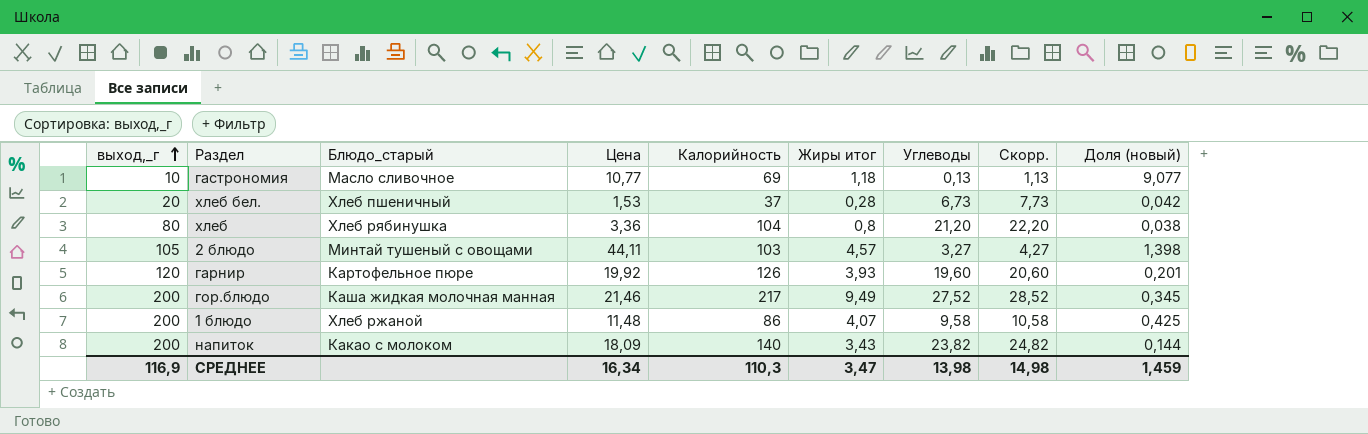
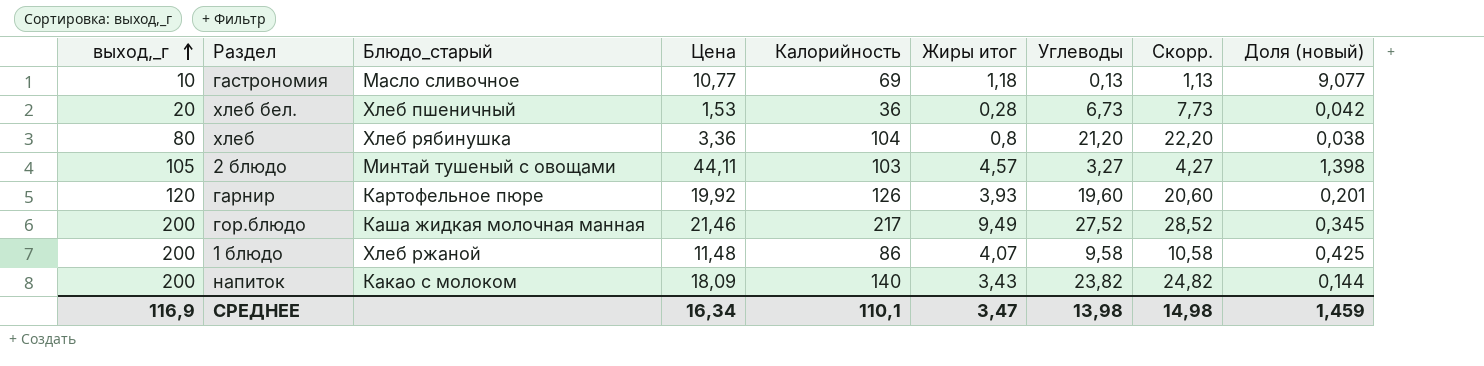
хлеб бел. | Калорийность: 37 -> 36
СРЕДНЕЕ | Калорийность: 110,3 -> 110,1

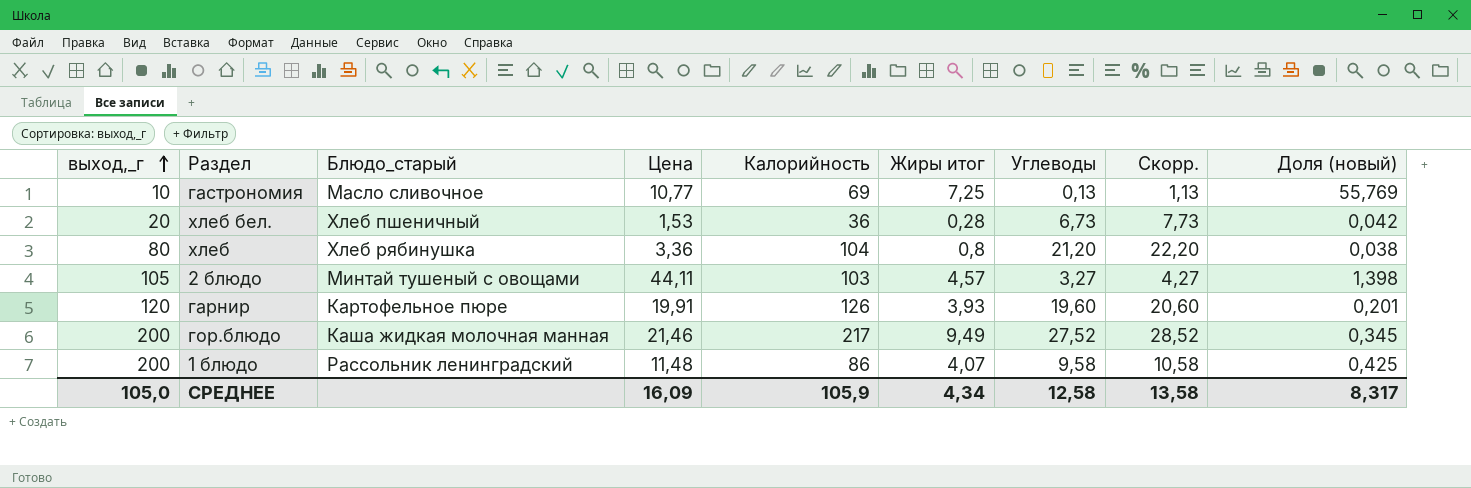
row напиток: 200 | Какао с молоком | 18,09 | 140 | 3,43 | 23,82 | 24,82 | 0,144 -> none
гастрономия | Жиры итог: 1,18 -> 7,25
гастрономия | Доля (новый): 9,077 -> 55,769
гарнир | Цена: 19,92 -> 19,91
1 блюдо | Блюдо_старый: Хлеб ржаной -> Рассольник ленинградский
СРЕДНЕЕ | выход,_г: 116,9 -> 105,0
СРЕДНЕЕ | Цена: 16,34 -> 16,09
СРЕДНЕЕ | Калорийность: 110,1 -> 105,9
СРЕДНЕЕ | Жиры итог: 3,47 -> 4,34
СРЕДНЕЕ | Углеводы: 13,98 -> 12,58
СРЕДНЕЕ | Скорр.: 14,98 -> 13,58
СРЕДНЕЕ | Доля (новый): 1,459 -> 8,317

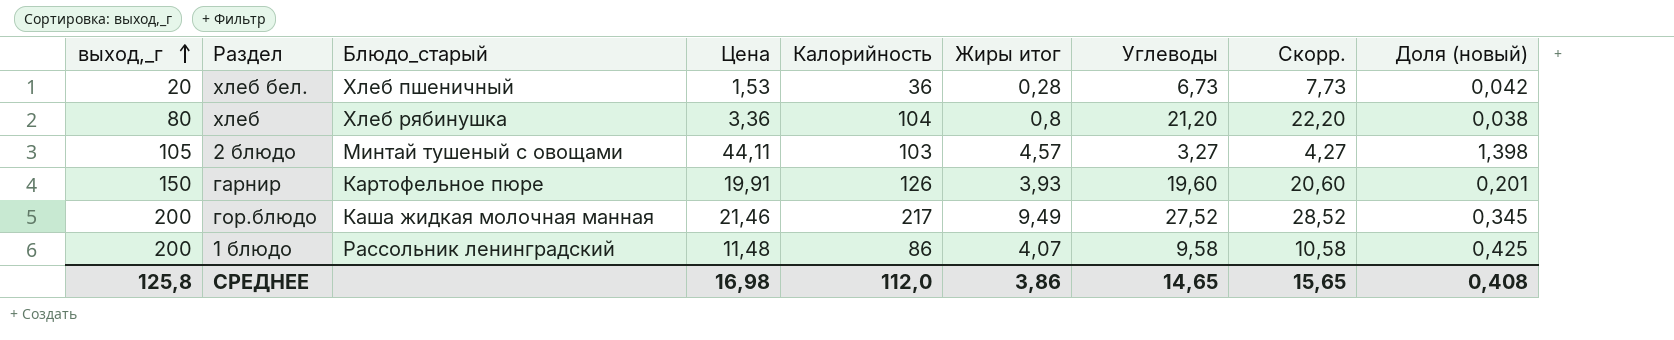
row гастрономия: 10 | Масло сливочное | 10,77 | 69 | 7,25 | 0,13 | 1,13 | 55,769 -> none
гарнир | выход,_г: 120 -> 150
СРЕДНЕЕ | выход,_г: 105,0 -> 125,8
СРЕДНЕЕ | Цена: 16,09 -> 16,98
СРЕДНЕЕ | Калорийность: 105,9 -> 112,0
СРЕДНЕЕ | Жиры итог: 4,34 -> 3,86
СРЕДНЕЕ | Углеводы: 12,58 -> 14,65
СРЕДНЕЕ | Скорр.: 13,58 -> 15,65
СРЕДНЕЕ | Доля (новый): 8,317 -> 0,408

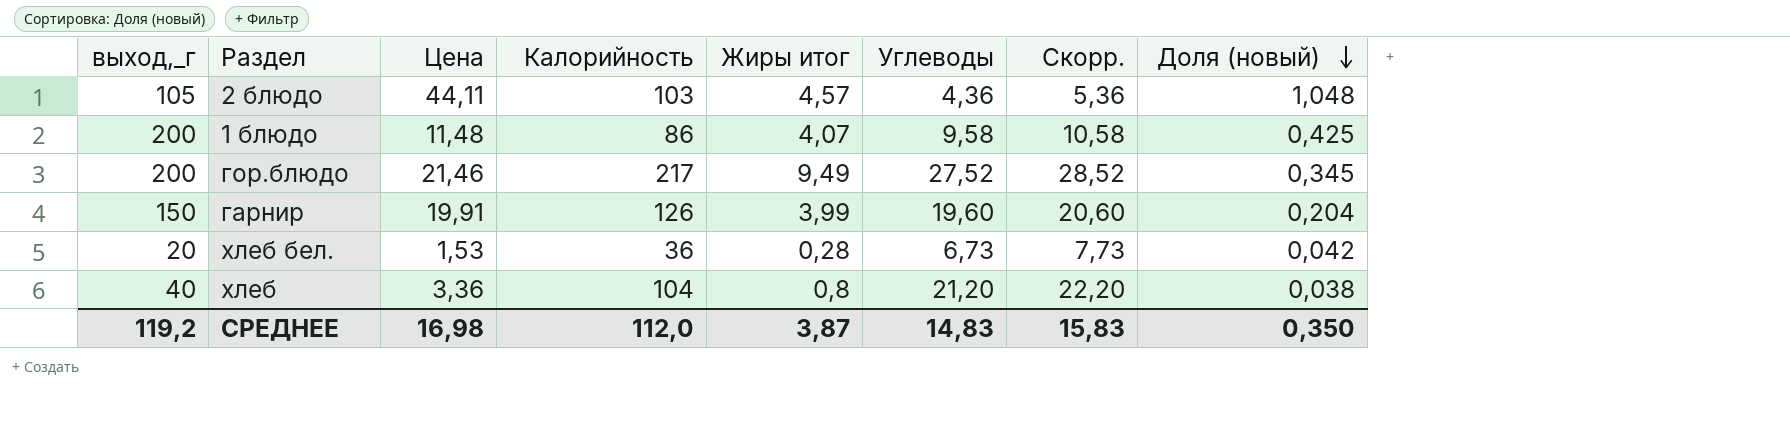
row order: выход,_г ascending -> Доля (новый) descending
column Блюдо_старый | position: 3 -> none
2 блюдо | Углеводы: 3,27 -> 4,36
2 блюдо | Скорр.: 4,27 -> 5,36
2 блюдо | Доля (новый): 1,398 -> 1,048
гарнир | Жиры итог: 3,93 -> 3,99
гарнир | Доля (новый): 0,201 -> 0,204
хлеб | выход,_г: 80 -> 40
СРЕДНЕЕ | выход,_г: 125,8 -> 119,2
СРЕДНЕЕ | Жиры итог: 3,86 -> 3,87
СРЕДНЕЕ | Углеводы: 14,65 -> 14,83
СРЕДНЕЕ | Скорр.: 15,65 -> 15,83
СРЕДНЕЕ | Доля (новый): 0,408 -> 0,350

